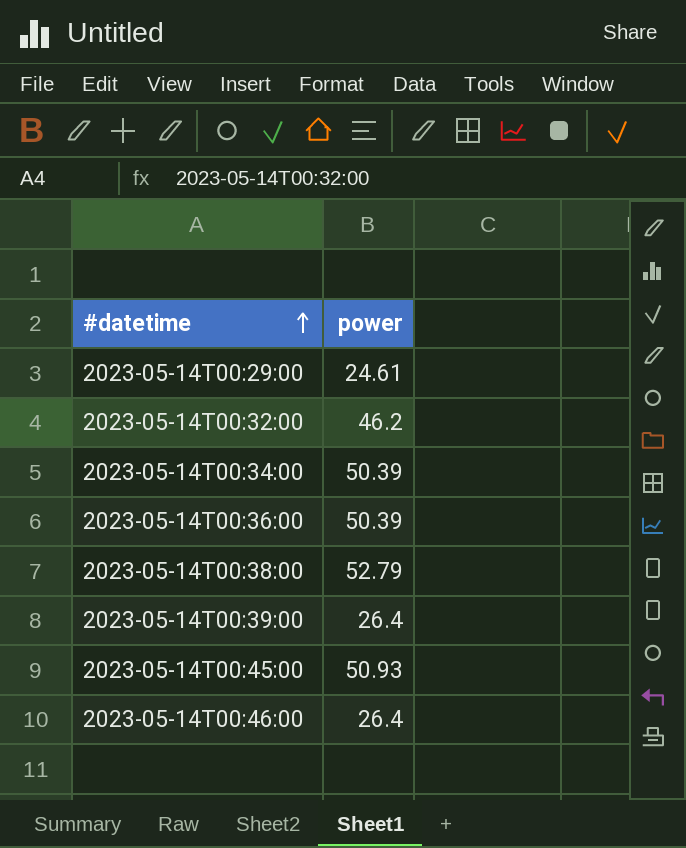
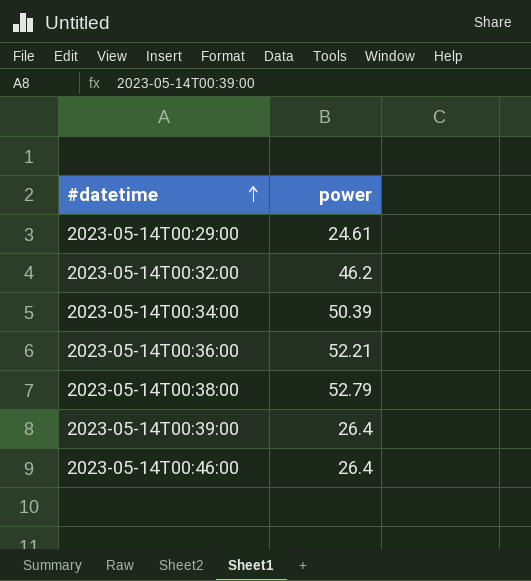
row 2023-05-14T00:45:00: 50.93 -> none
2023-05-14T00:36:00 | power: 50.39 -> 52.21

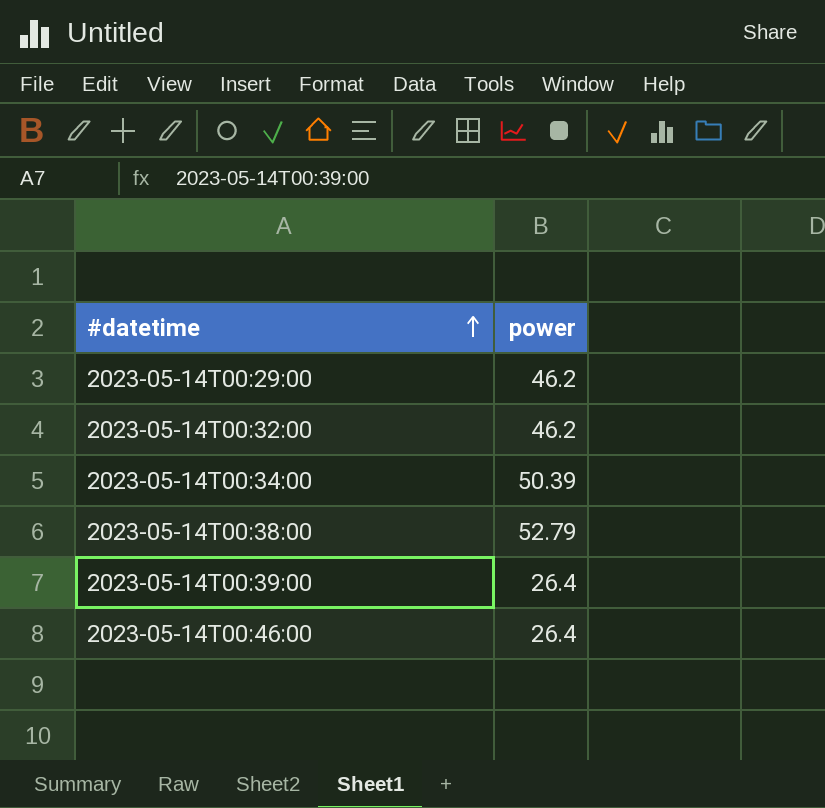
row 2023-05-14T00:36:00: 52.21 -> none
2023-05-14T00:29:00 | power: 24.61 -> 46.2

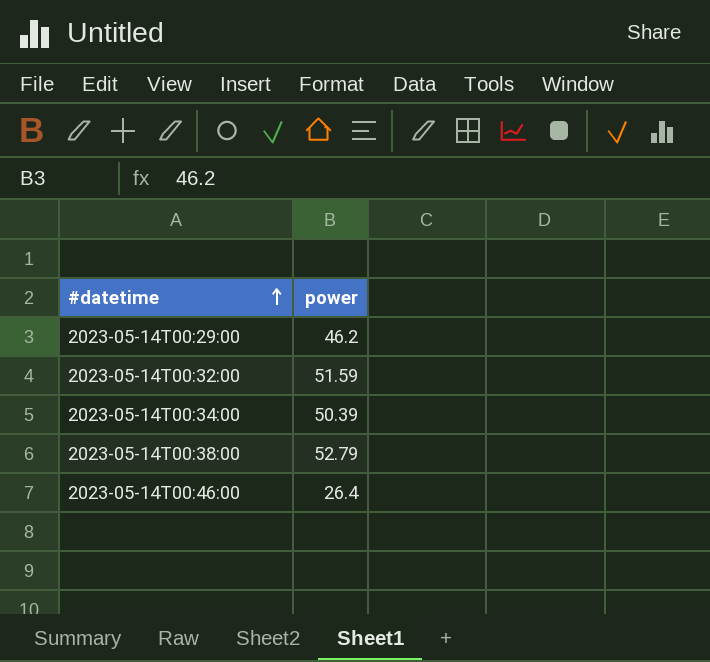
row 2023-05-14T00:39:00: 26.4 -> none
2023-05-14T00:32:00 | power: 46.2 -> 51.59

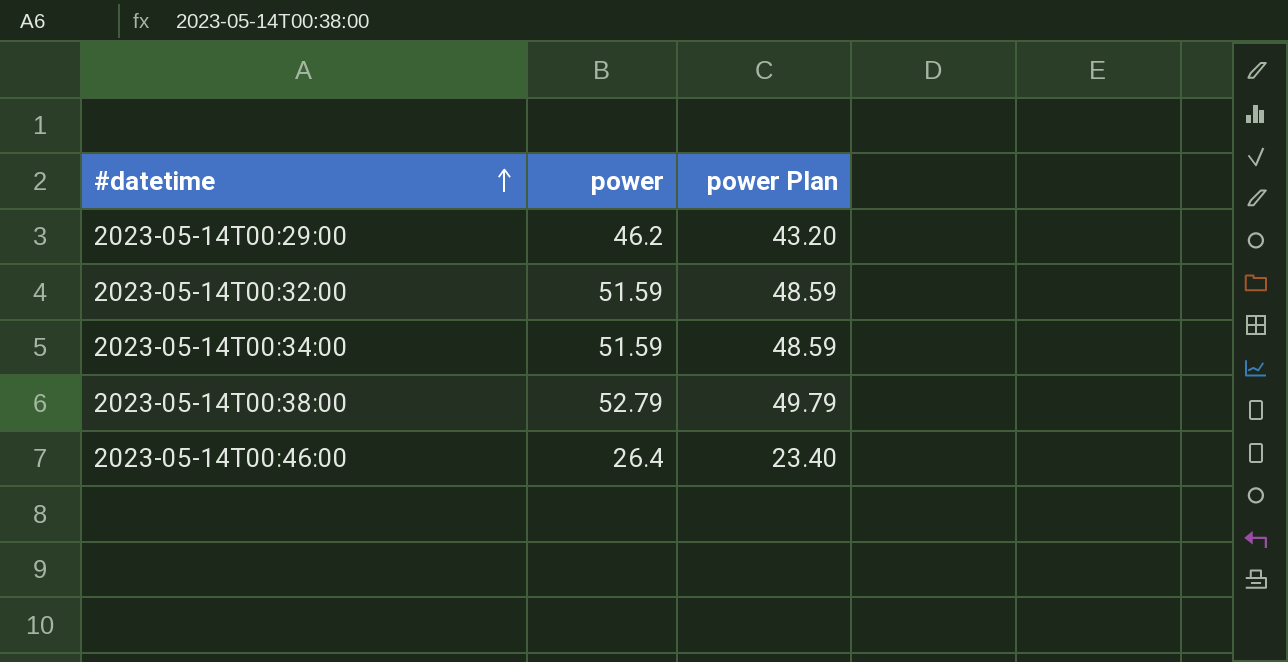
column power Plan | formula: none -> [power] - 3
2023-05-14T00:34:00 | power: 50.39 -> 51.59

